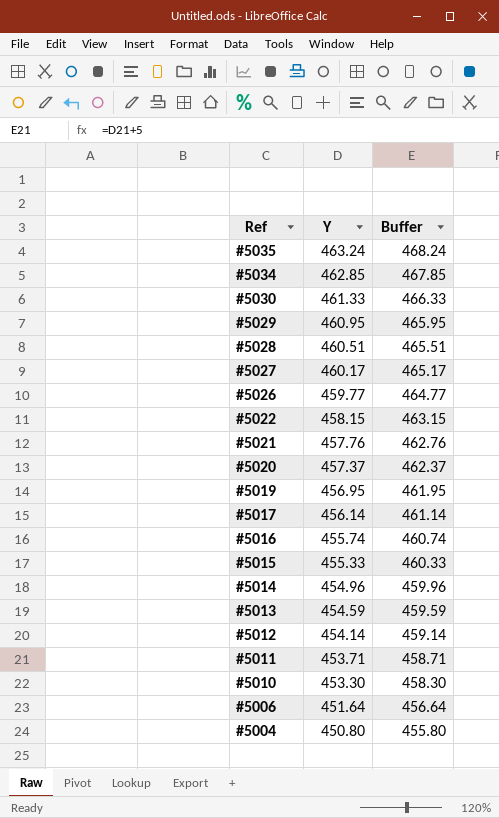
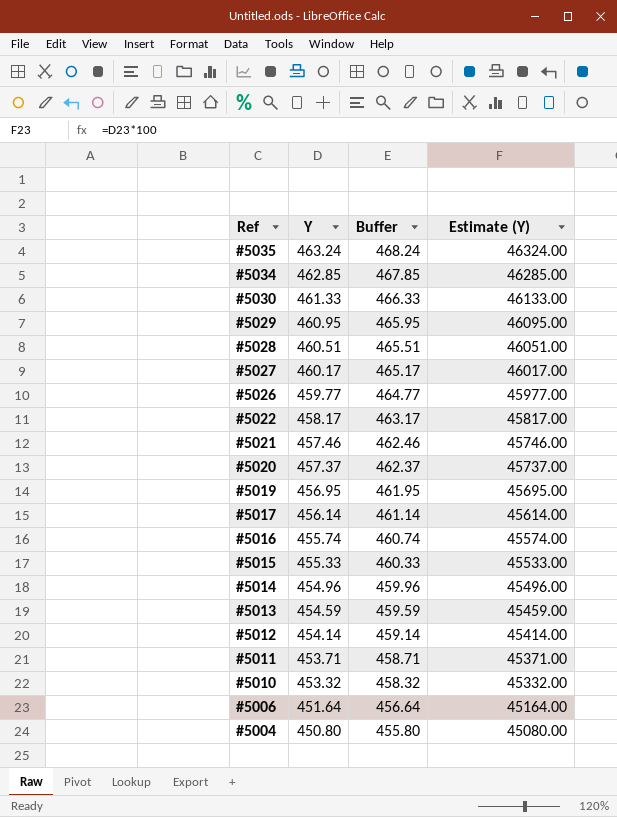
column Estimate (Y) | formula: none -> [Y] * 100
#5022 | Y: 458.15 -> 458.17
#5022 | Buffer: 463.15 -> 463.17
#5021 | Y: 457.76 -> 457.46
#5021 | Buffer: 462.76 -> 462.46
#5010 | Y: 453.30 -> 453.32
#5010 | Buffer: 458.30 -> 458.32

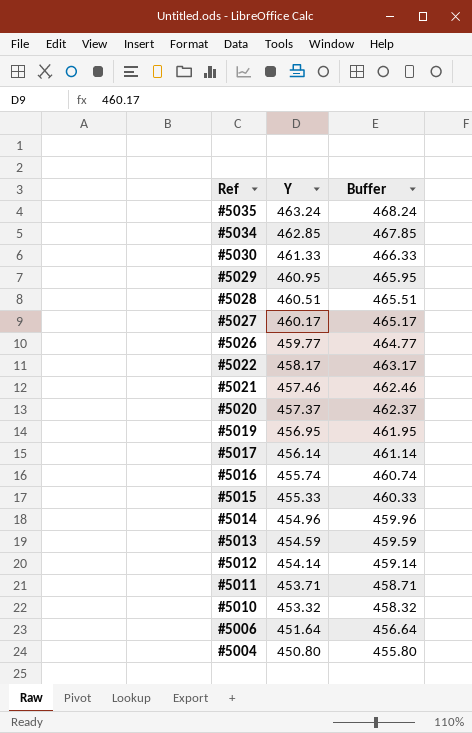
column Estimate (Y) | formula: [Y] * 100 -> none

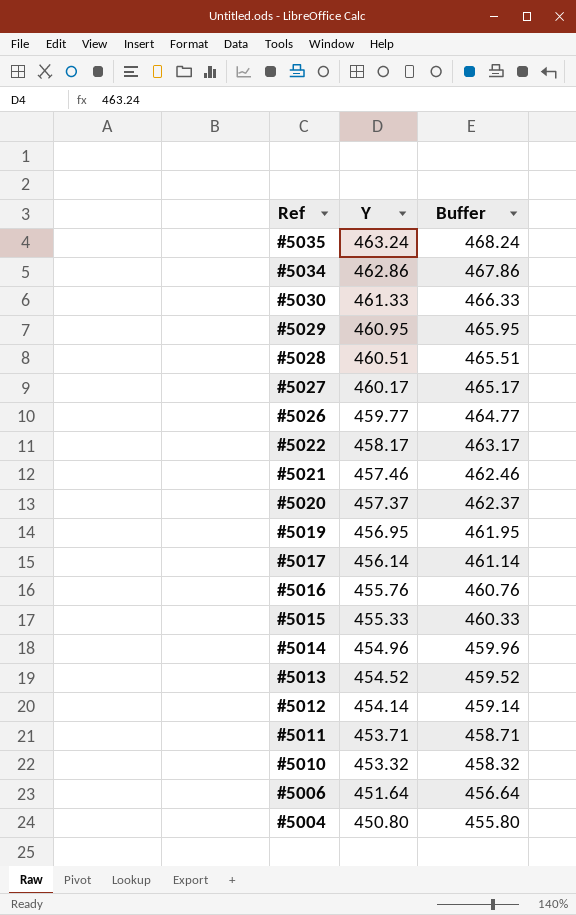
#5034 | Y: 462.85 -> 462.86
#5034 | Buffer: 467.85 -> 467.86
#5016 | Y: 455.74 -> 455.76
#5016 | Buffer: 460.74 -> 460.76
#5013 | Y: 454.59 -> 454.52
#5013 | Buffer: 459.59 -> 459.52

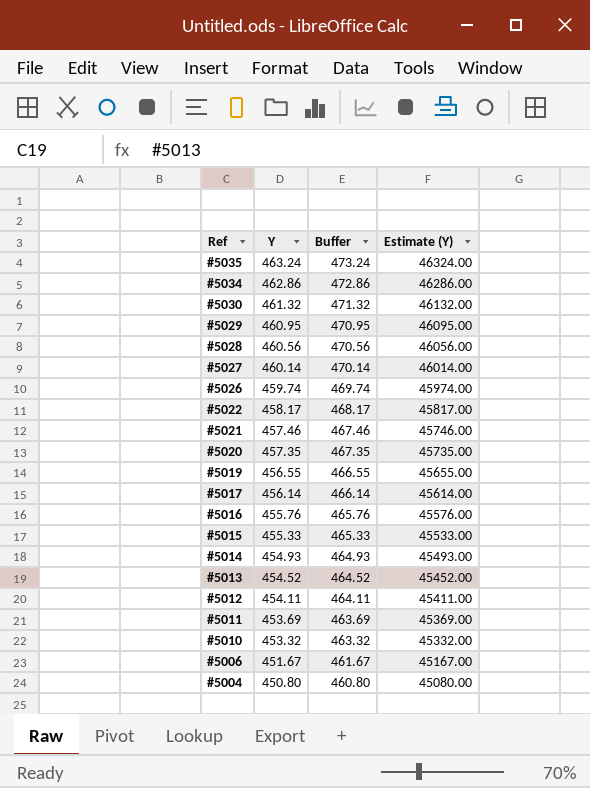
column Buffer | formula: [Y] + 5 -> [Y] + 10
column Estimate (Y) | formula: none -> [Y] * 100
#5030 | Y: 461.33 -> 461.32
#5028 | Y: 460.51 -> 460.56
#5027 | Y: 460.17 -> 460.14
#5026 | Y: 459.77 -> 459.74
#5020 | Y: 457.37 -> 457.35
#5019 | Y: 456.95 -> 456.55
#5014 | Y: 454.96 -> 454.93
#5012 | Y: 454.14 -> 454.11
#5011 | Y: 453.71 -> 453.69
#5006 | Y: 451.64 -> 451.67

